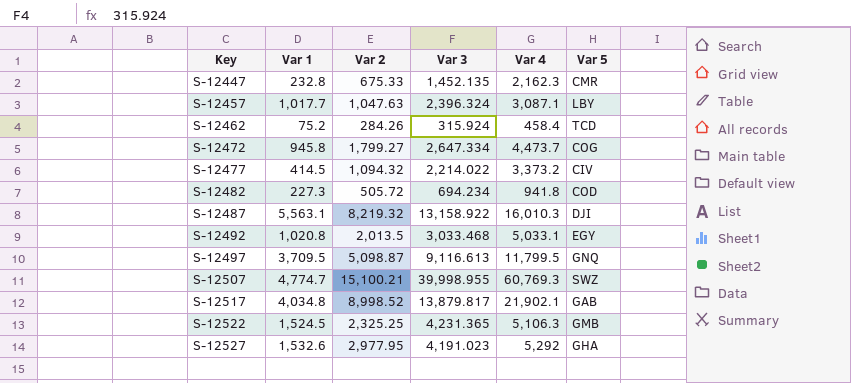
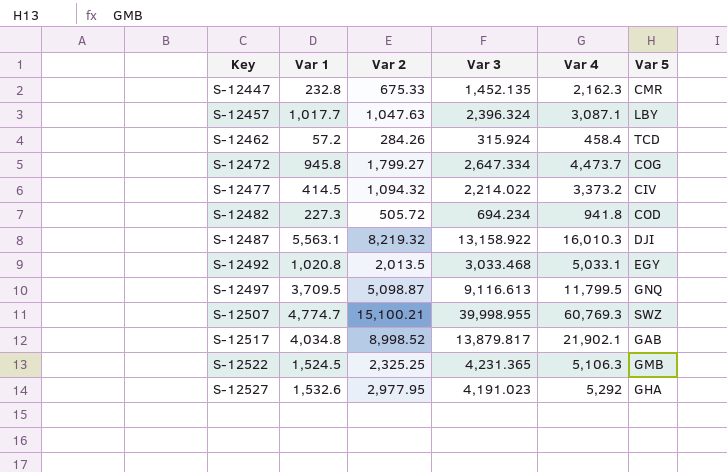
S-12462 | Var 1: 75.2 -> 57.2

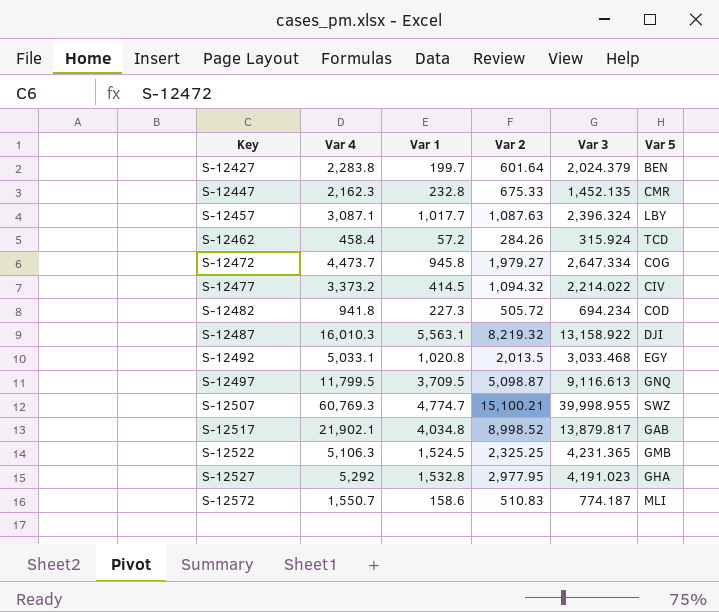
column Var 4 | position: 5 -> 2
row S-12427: none -> 2,283.8 | 199.7 | 601.64 | 2,024.379 | BEN
S-12457 | Var 2: 1,047.63 -> 1,087.63
S-12472 | Var 2: 1,799.27 -> 1,979.27
S-12527 | Var 1: 1,532.6 -> 1,532.8
row S-12572: none -> 1,550.7 | 158.6 | 510.83 | 774.187 | MLI

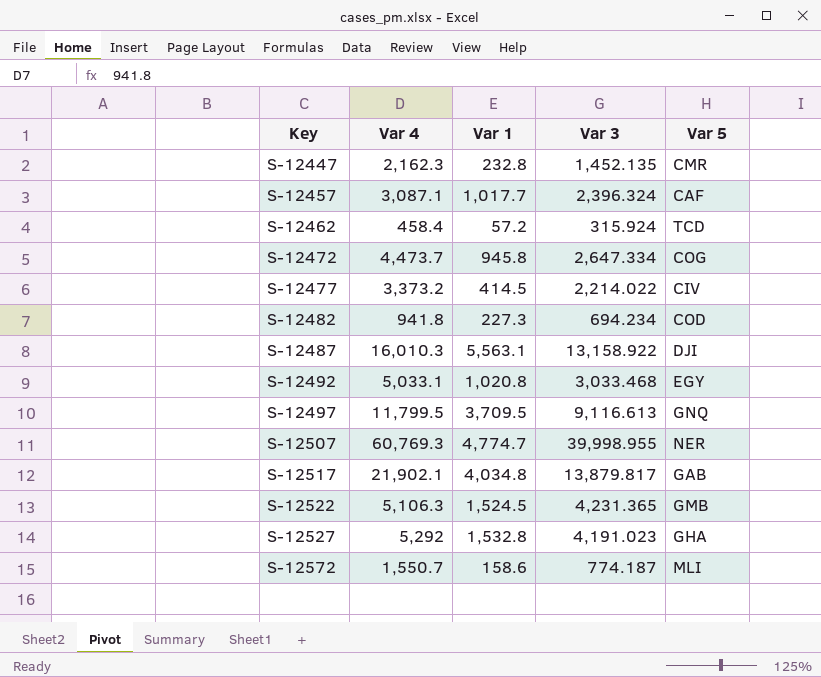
column Var 2 | position: 4 -> none
row S-12427: 2,283.8 | 199.7 | 601.64 | 2,024.379 | BEN -> none
S-12457 | Var 5: LBY -> CAF
S-12507 | Var 5: SWZ -> NER

